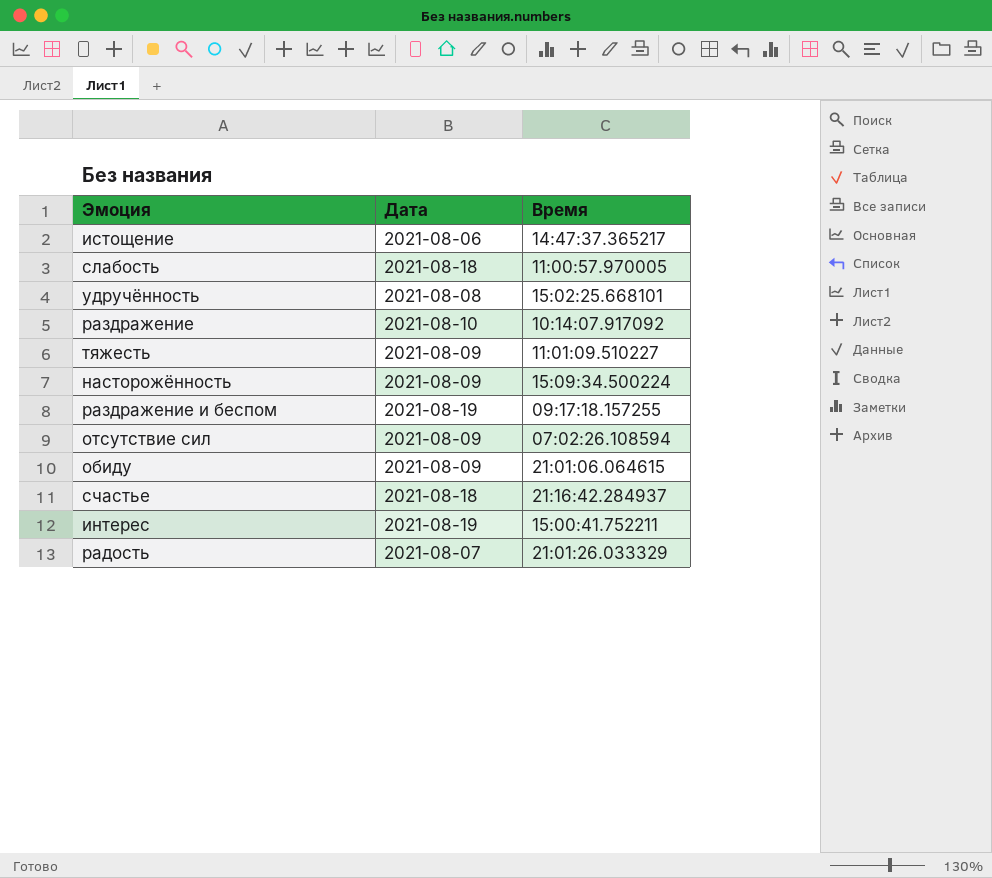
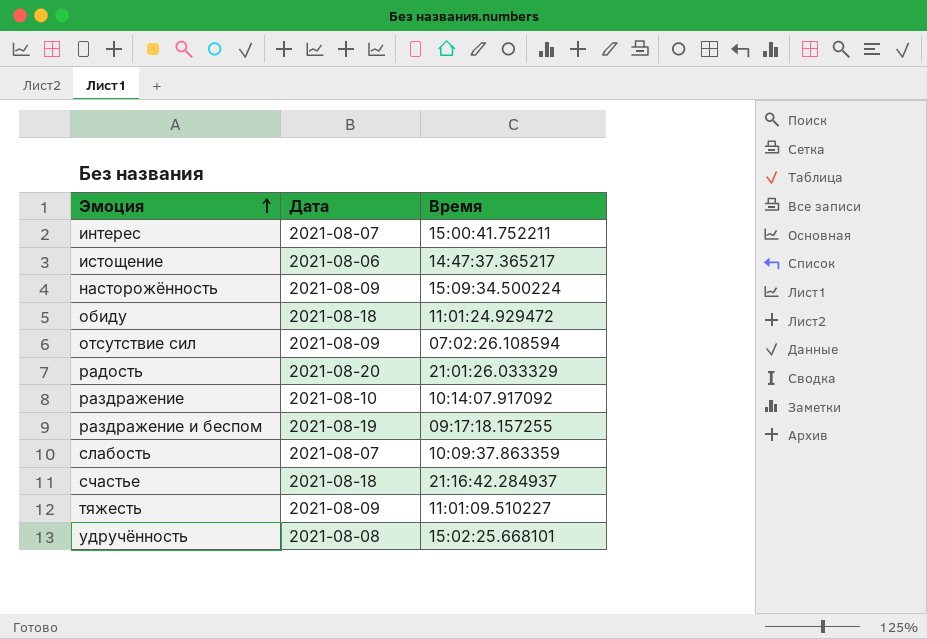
row order: none -> Эмоция ascending
интерес | Дата: 2021-08-19 -> 2021-08-07
обиду | Дата: 2021-08-09 -> 2021-08-18
обиду | Время: 21:01:06.064615 -> 11:01:24.929472
радость | Дата: 2021-08-07 -> 2021-08-20
слабость | Дата: 2021-08-18 -> 2021-08-07
слабость | Время: 11:00:57.970005 -> 10:09:37.863359

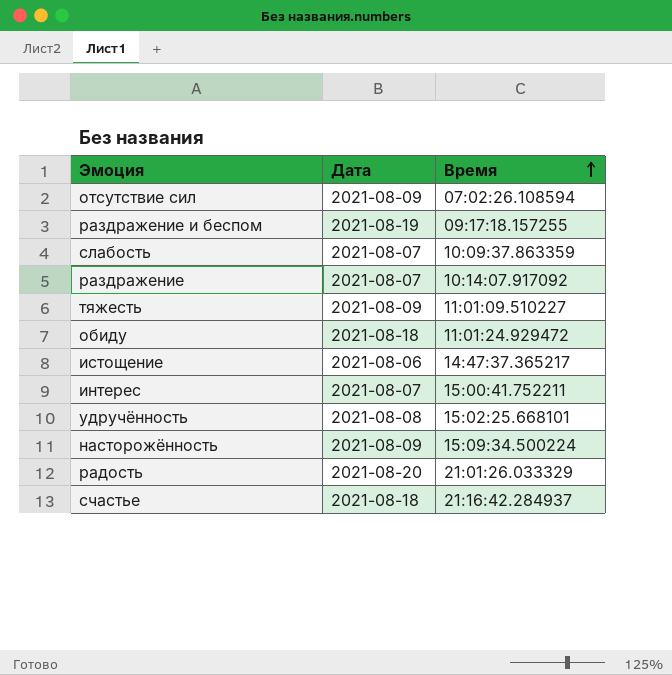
row order: Эмоция ascending -> Время ascending
раздражение | Дата: 2021-08-10 -> 2021-08-07

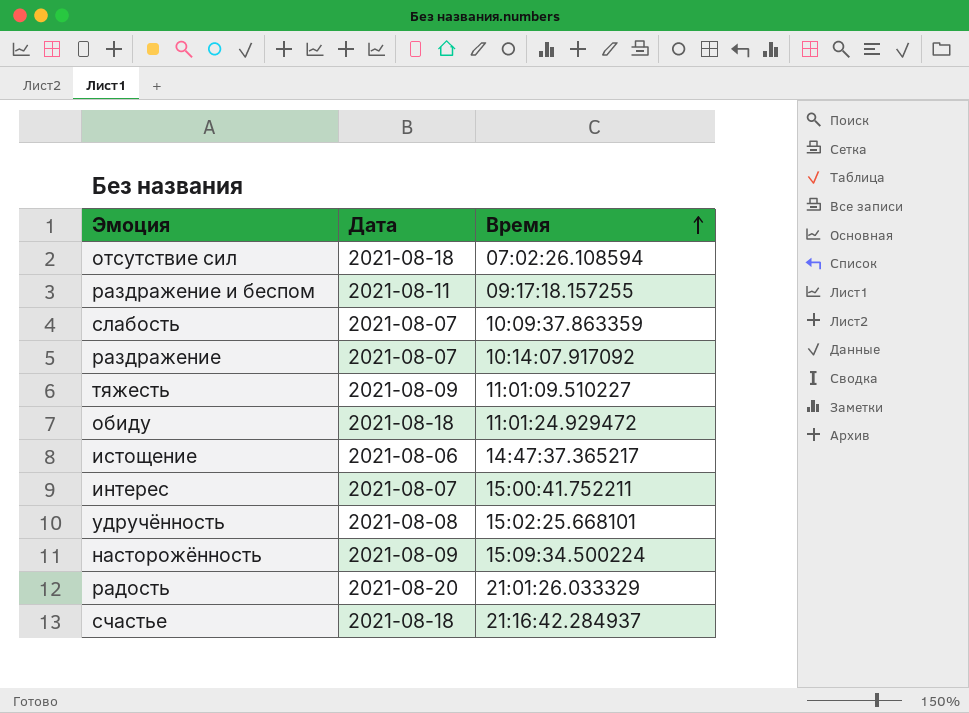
отсутствие сил | Дата: 2021-08-09 -> 2021-08-18
раздражение и беспом | Дата: 2021-08-19 -> 2021-08-11

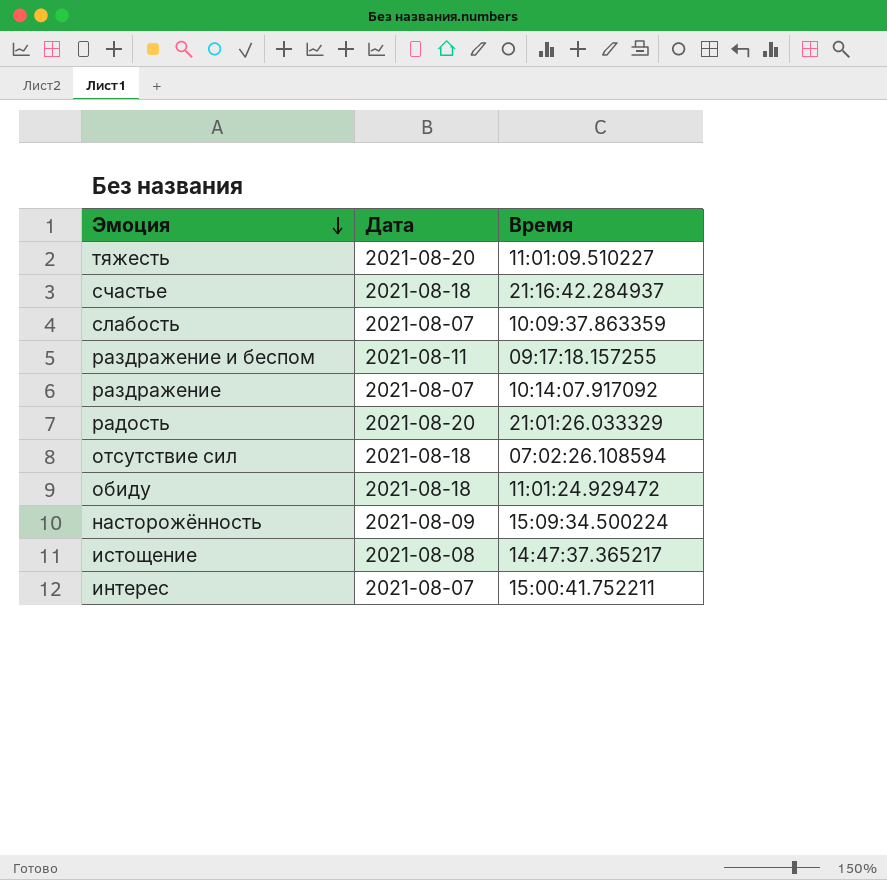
row order: Время ascending -> Эмоция descending
row удручённость: 2021-08-08 | 15:02:25.668101 -> none
тяжесть | Дата: 2021-08-09 -> 2021-08-20
истощение | Дата: 2021-08-06 -> 2021-08-08

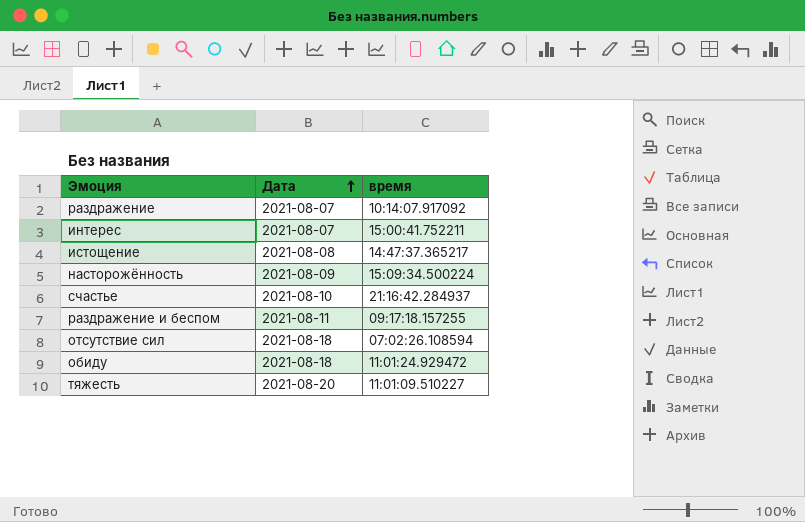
row order: Эмоция descending -> Дата ascending
column name: Время -> время
row слабость: 2021-08-07 | 10:09:37.863359 -> none
row радость: 2021-08-20 | 21:01:26.033329 -> none
счастье | Дата: 2021-08-18 -> 2021-08-10

